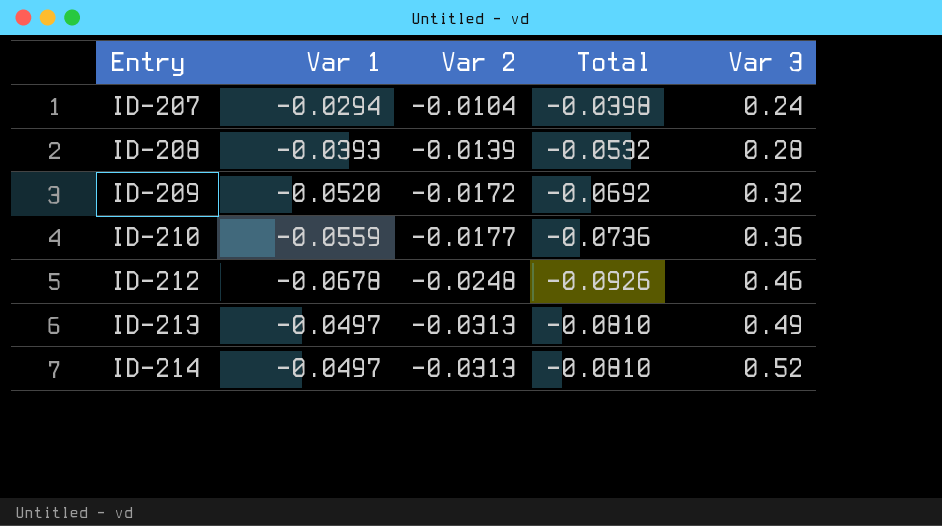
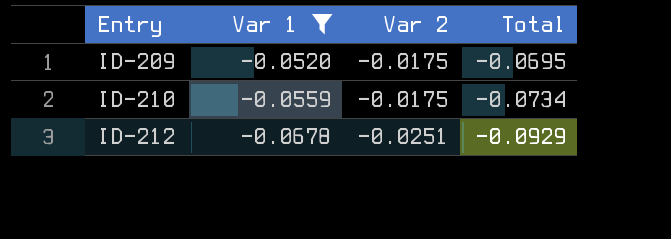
filter: none -> Var 1 <= -0.0520
column Var 3 | position: 5 -> none
ID-209 | Var 2: -0.0172 -> -0.0175
ID-209 | Total: -0.0692 -> -0.0695
ID-210 | Var 2: -0.0177 -> -0.0175
ID-210 | Total: -0.0736 -> -0.0734
ID-212 | Var 2: -0.0248 -> -0.0251
ID-212 | Total: -0.0926 -> -0.0929

